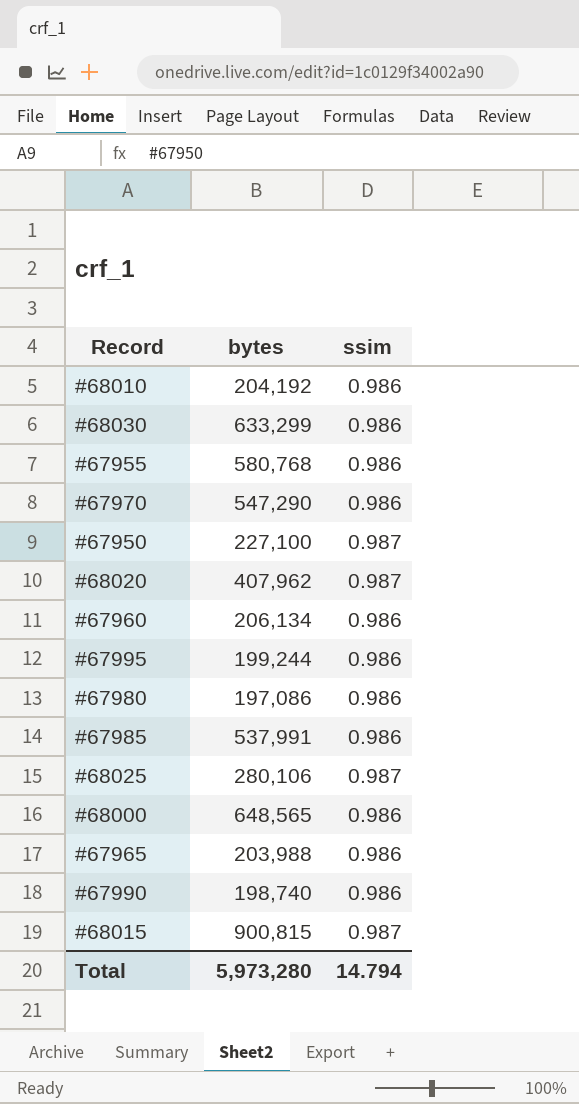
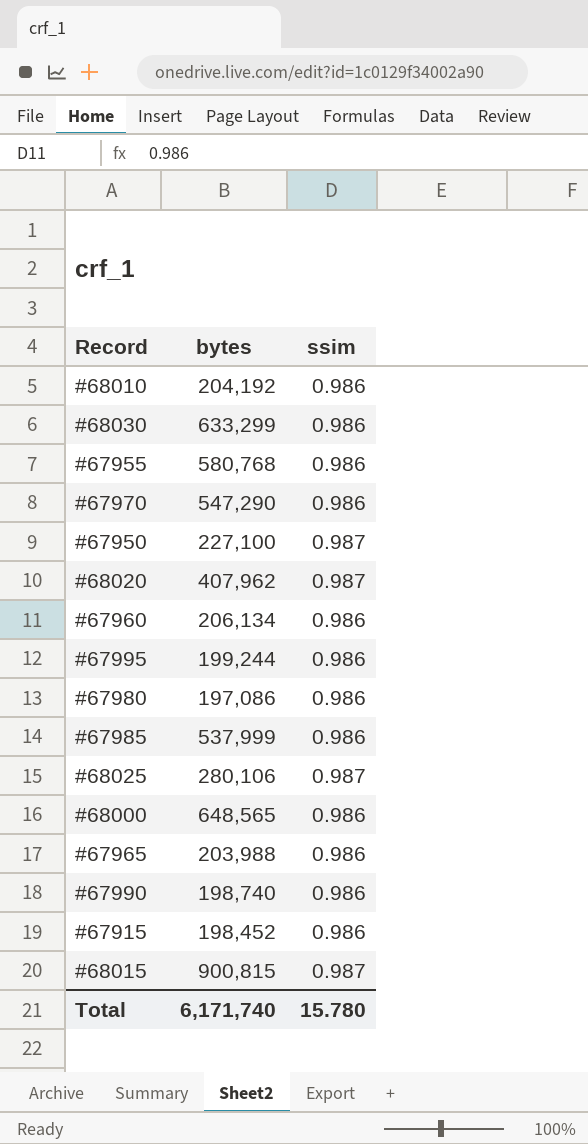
#67985 | bytes: 537,991 -> 537,999
row #67915: none -> 198,452 | 0.986
Total | bytes: 5,973,280 -> 6,171,740
Total | ssim: 14.794 -> 15.780

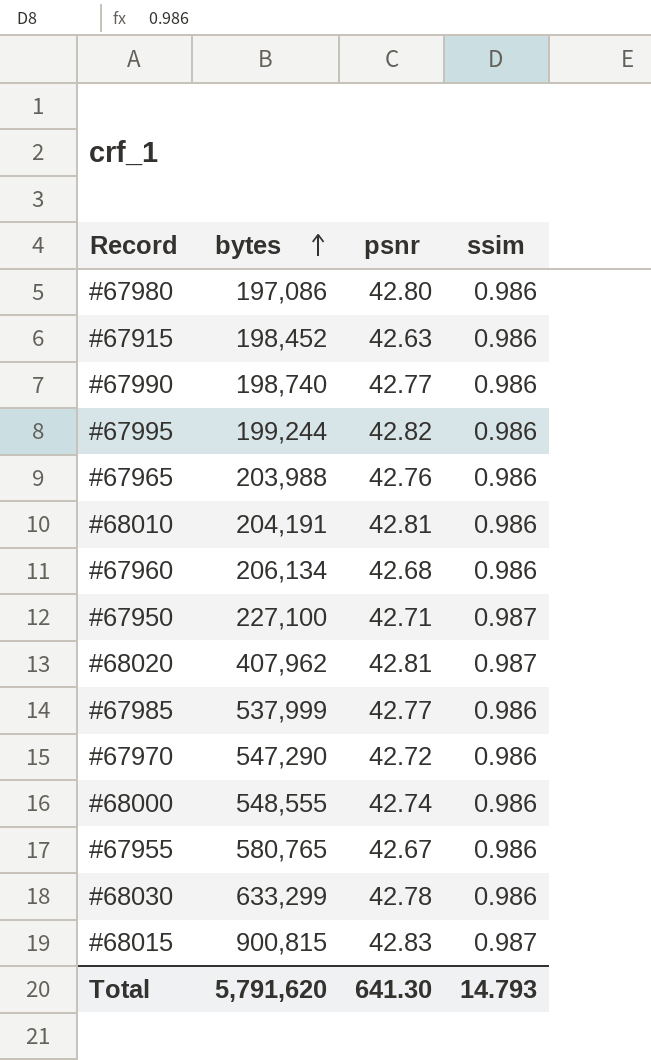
row order: none -> bytes ascending
column psnr | position: none -> 3
row #68025: 280,106 | 0.987 -> none
#68010 | bytes: 204,192 -> 204,191
#68000 | bytes: 648,565 -> 548,555
#67955 | bytes: 580,768 -> 580,765
Total | bytes: 6,171,740 -> 5,791,620
Total | ssim: 15.780 -> 14.793

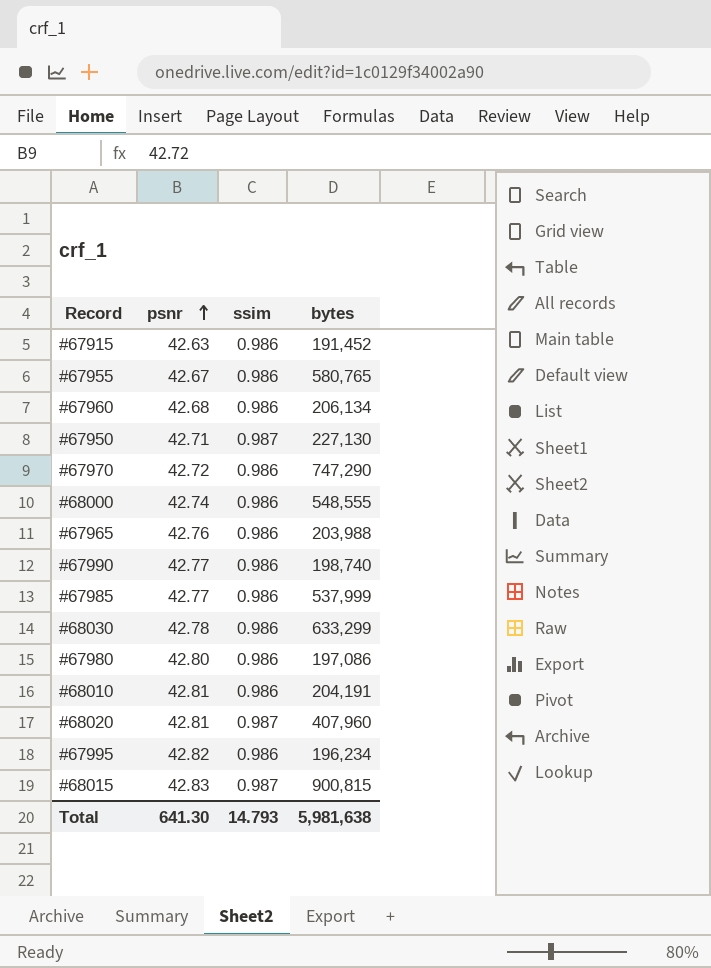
row order: bytes ascending -> psnr ascending
column bytes | position: 2 -> 4
#67915 | bytes: 198,452 -> 191,452
#67950 | bytes: 227,100 -> 227,130
#67970 | bytes: 547,290 -> 747,290
#68020 | bytes: 407,962 -> 407,960
#67995 | bytes: 199,244 -> 196,234
Total | bytes: 5,791,620 -> 5,981,638

